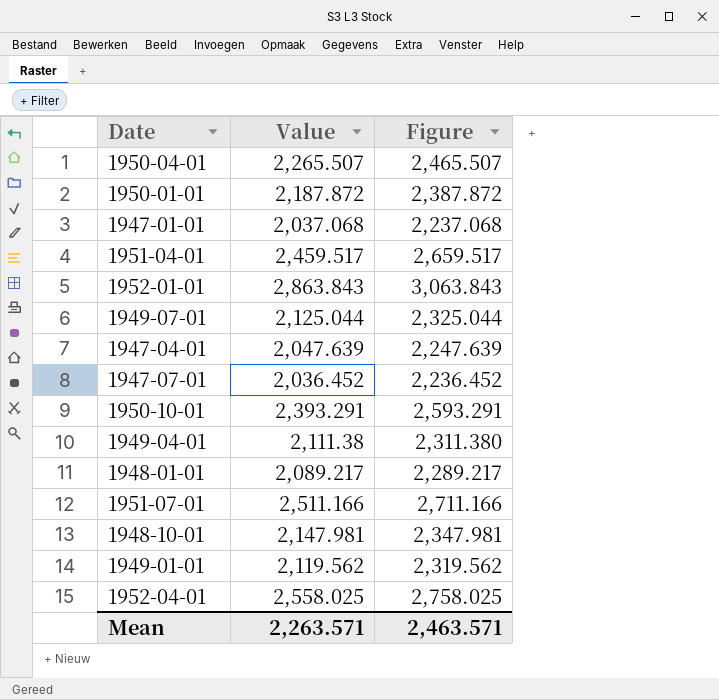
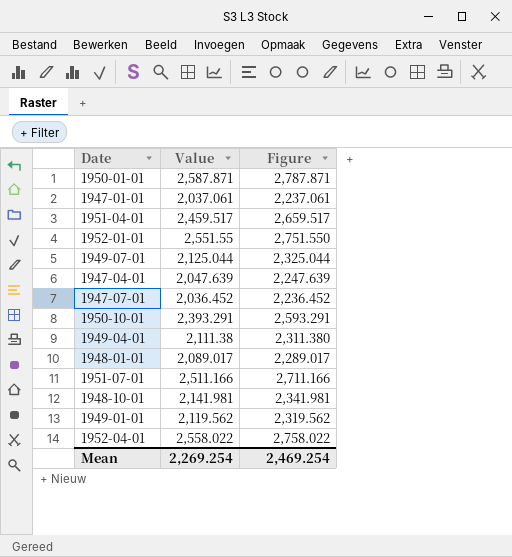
row 1950-04-01: 2,265.507 | 2,465.507 -> none
1950-01-01 | Value: 2,187.872 -> 2,587.871
1950-01-01 | Figure: 2,387.872 -> 2,787.871
1947-01-01 | Value: 2,037.068 -> 2,037.061
1947-01-01 | Figure: 2,237.068 -> 2,237.061
1952-01-01 | Value: 2,863.843 -> 2,551.55
1952-01-01 | Figure: 3,063.843 -> 2,751.550
1948-01-01 | Value: 2,089.217 -> 2,089.017
1948-01-01 | Figure: 2,289.217 -> 2,289.017
1948-10-01 | Value: 2,147.981 -> 2,141.981
1948-10-01 | Figure: 2,347.981 -> 2,341.981
1952-04-01 | Value: 2,558.025 -> 2,558.022
1952-04-01 | Figure: 2,758.025 -> 2,758.022
Mean | Value: 2,263.571 -> 2,269.254
Mean | Figure: 2,463.571 -> 2,469.254

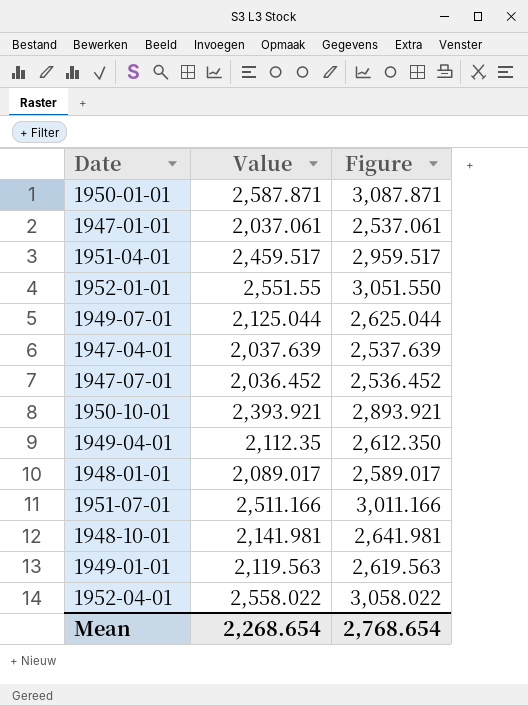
column Figure | formula: [Value] + 200 -> [Value] + 500
1947-04-01 | Value: 2,047.639 -> 2,037.639
1950-10-01 | Value: 2,393.291 -> 2,393.921
1949-04-01 | Value: 2,111.38 -> 2,112.35
1949-01-01 | Value: 2,119.562 -> 2,119.563
Mean | Value: 2,269.254 -> 2,268.654
Mean | Figure: 2,469.254 -> 2,768.654

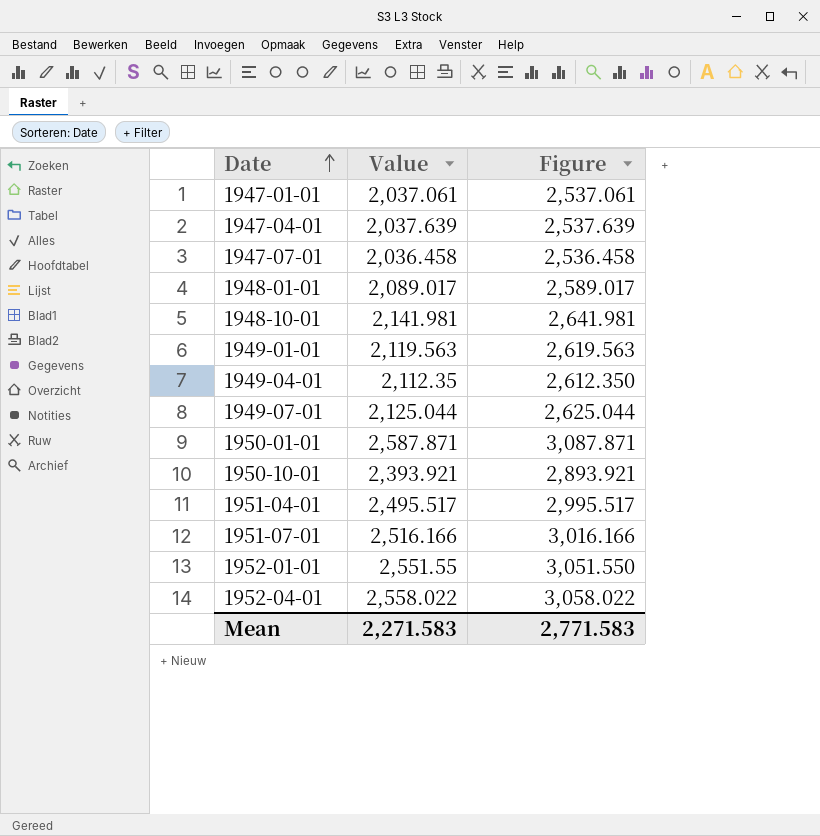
row order: none -> Date ascending
1947-07-01 | Value: 2,036.452 -> 2,036.458
1947-07-01 | Figure: 2,536.452 -> 2,536.458
1951-04-01 | Value: 2,459.517 -> 2,495.517
1951-04-01 | Figure: 2,959.517 -> 2,995.517
1951-07-01 | Value: 2,511.166 -> 2,516.166
1951-07-01 | Figure: 3,011.166 -> 3,016.166
Mean | Value: 2,268.654 -> 2,271.583
Mean | Figure: 2,768.654 -> 2,771.583

